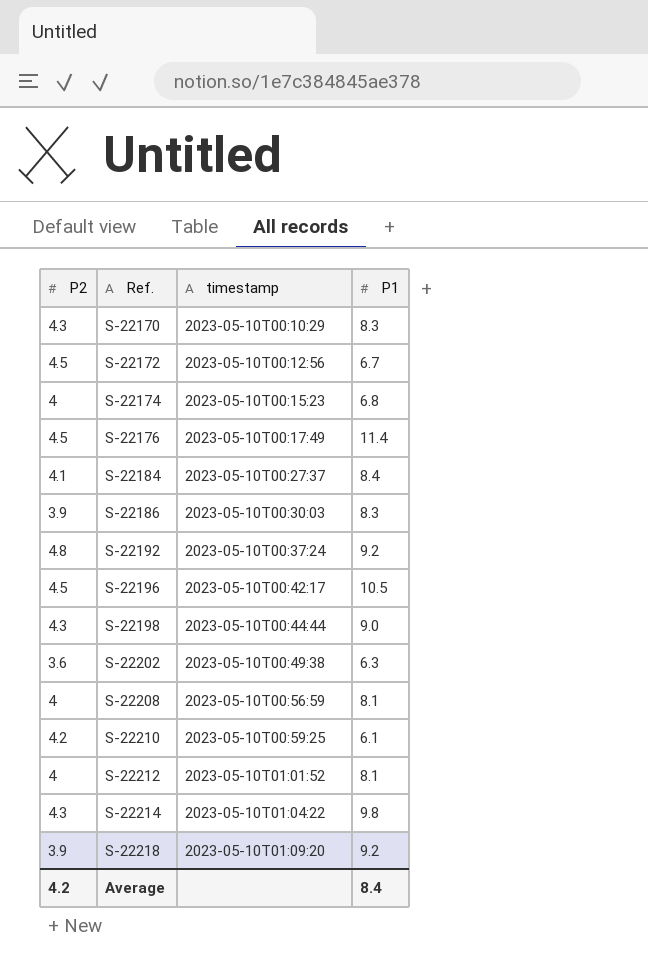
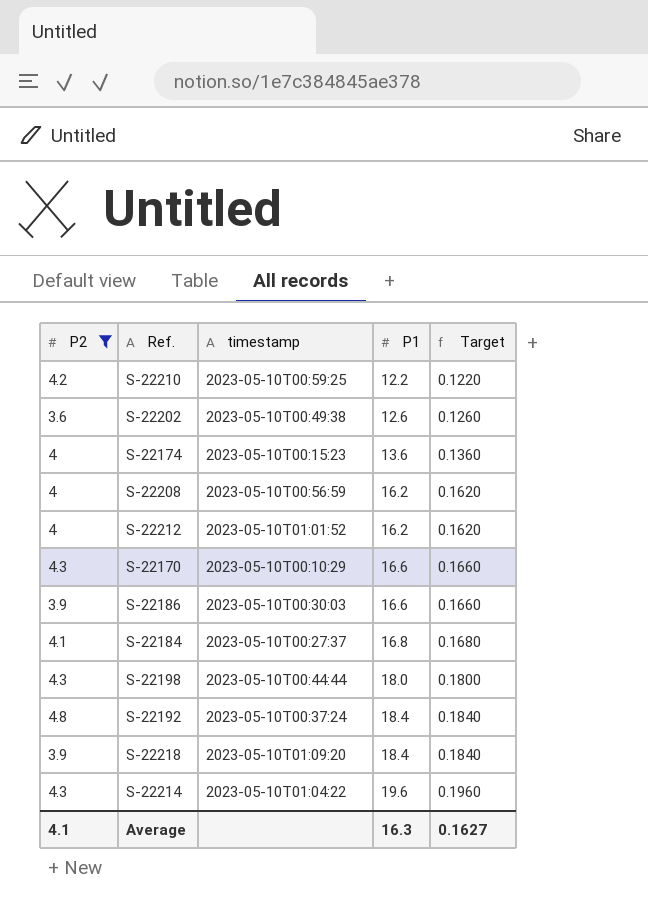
filter: none -> P2 != 4.5
row order: Ref. ascending -> P1 ascending
column Target | formula: none -> [P1] * 0.01
S-22210 | P1: 6.1 -> 12.2
S-22202 | P1: 6.3 -> 12.6
S-22174 | P1: 6.8 -> 13.6
S-22208 | P1: 8.1 -> 16.2
S-22212 | P1: 8.1 -> 16.2
S-22170 | P1: 8.3 -> 16.6
S-22186 | P1: 8.3 -> 16.6
S-22184 | P1: 8.4 -> 16.8
S-22198 | P1: 9.0 -> 18.0
S-22192 | P1: 9.2 -> 18.4
S-22218 | P1: 9.2 -> 18.4
S-22214 | P1: 9.8 -> 19.6
Average | P2: 4.2 -> 4.1
Average | P1: 8.4 -> 16.3

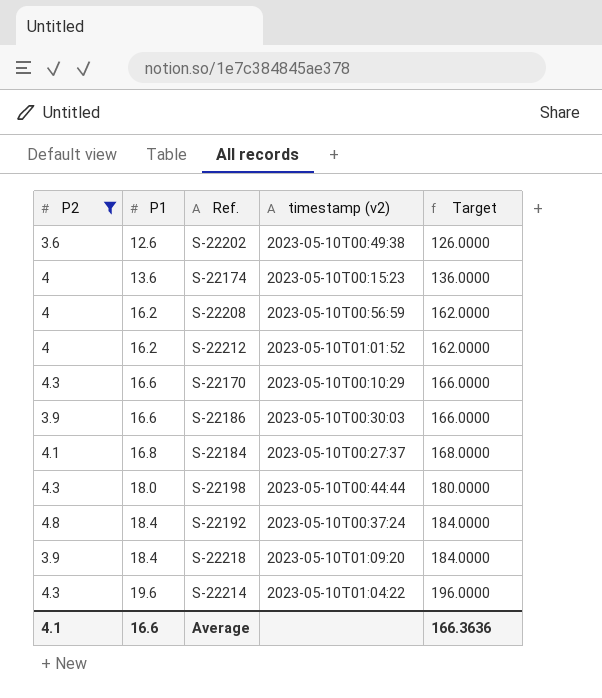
column P1 | position: 4 -> 2
column name: timestamp -> timestamp (v2)
column Target | formula: [P1] * 0.01 -> [P1] * 10
row S-22210: 4.2 | 2023-05-10T00:59:25 | 12.2 | 0.1220 -> none
Average | P1: 16.3 -> 16.6
Average | Target: 0.1627 -> 166.3636

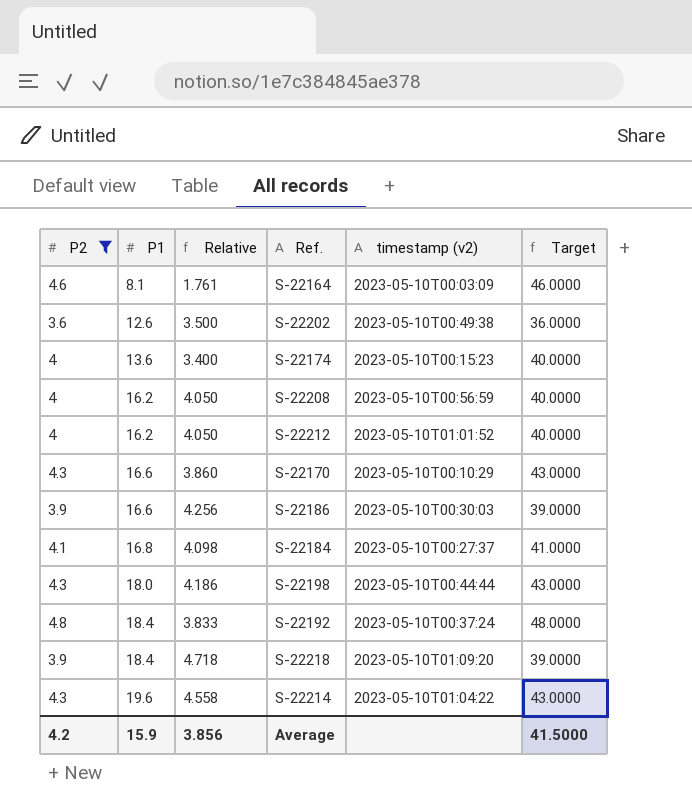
column Relative | formula: none -> [P1] / [P2]
column Target | formula: [P1] * 10 -> [P2] * 10
row S-22164: none -> 4.6 | 8.1 | 1.761 | 2023-05-10T00:03:09 | 46.0000
Average | P2: 4.1 -> 4.2
Average | P1: 16.6 -> 15.9
Average | Target: 166.3636 -> 41.5000

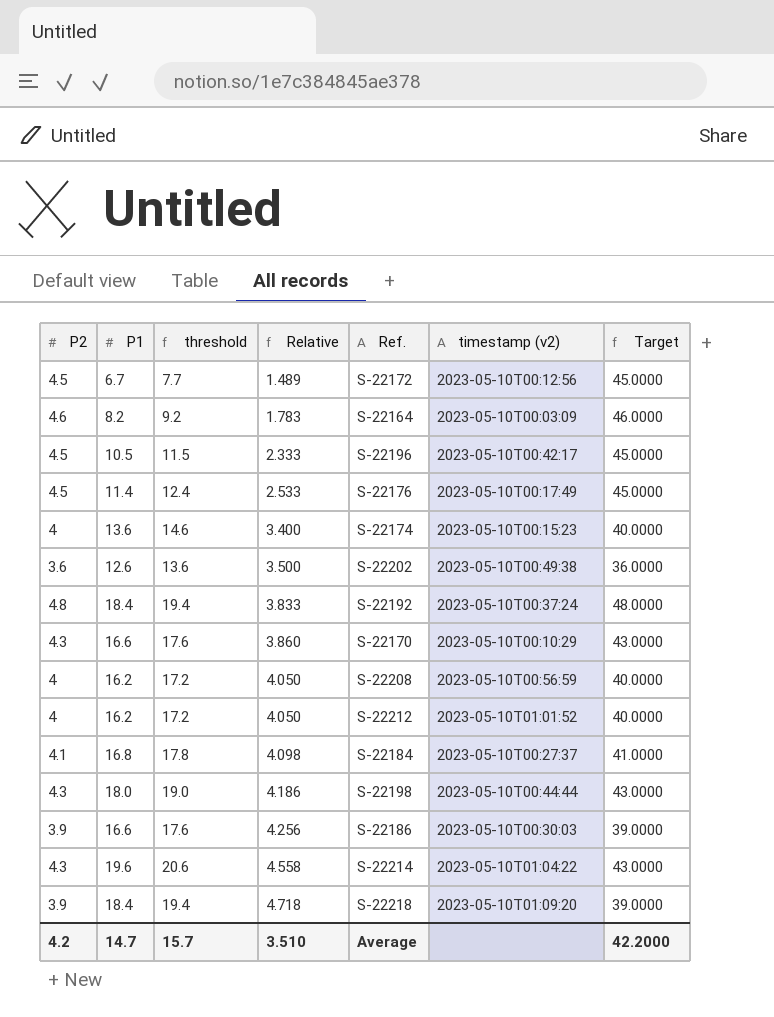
filter: P2 != 4.5 -> none
row order: P1 ascending -> Relative ascending
column threshold | formula: none -> [P1] + 1
S-22164 | P1: 8.1 -> 8.2
S-22164 | Relative: 1.761 -> 1.783
Average | P1: 15.9 -> 14.7
Average | Relative: 3.856 -> 3.510
Average | Target: 41.5000 -> 42.2000

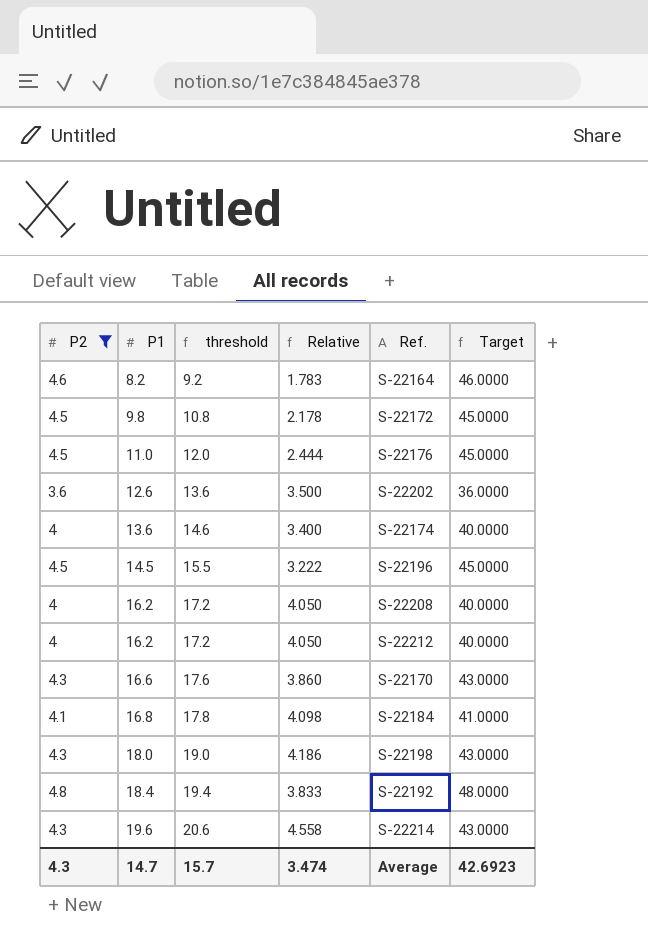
filter: none -> P2 != 3.9
row order: Relative ascending -> P1 ascending
column timestamp (v2) | position: 6 -> none
S-22172 | P1: 6.7 -> 9.8
S-22172 | threshold: 7.7 -> 10.8
S-22172 | Relative: 1.489 -> 2.178
S-22176 | P1: 11.4 -> 11.0
S-22176 | threshold: 12.4 -> 12.0
S-22176 | Relative: 2.533 -> 2.444
S-22196 | P1: 10.5 -> 14.5
S-22196 | threshold: 11.5 -> 15.5
S-22196 | Relative: 2.333 -> 3.222
Average | P2: 4.2 -> 4.3
Average | Relative: 3.510 -> 3.474
Average | Target: 42.2000 -> 42.6923

